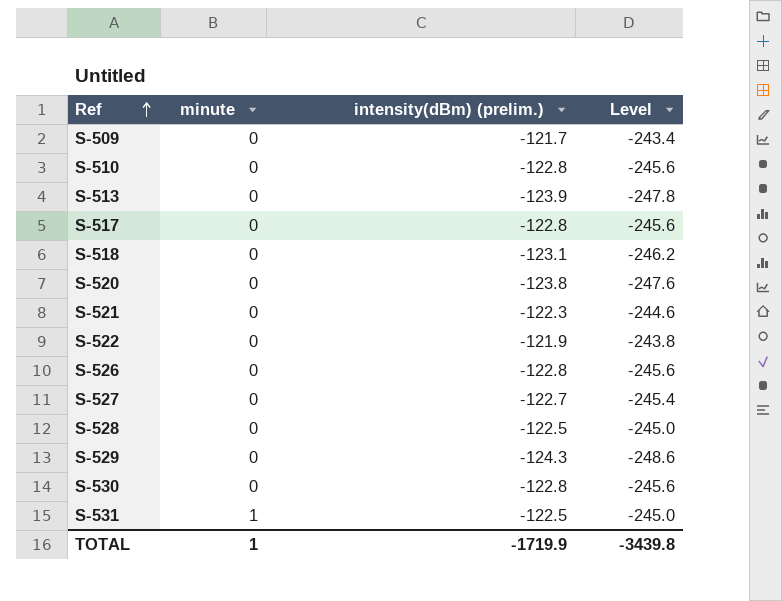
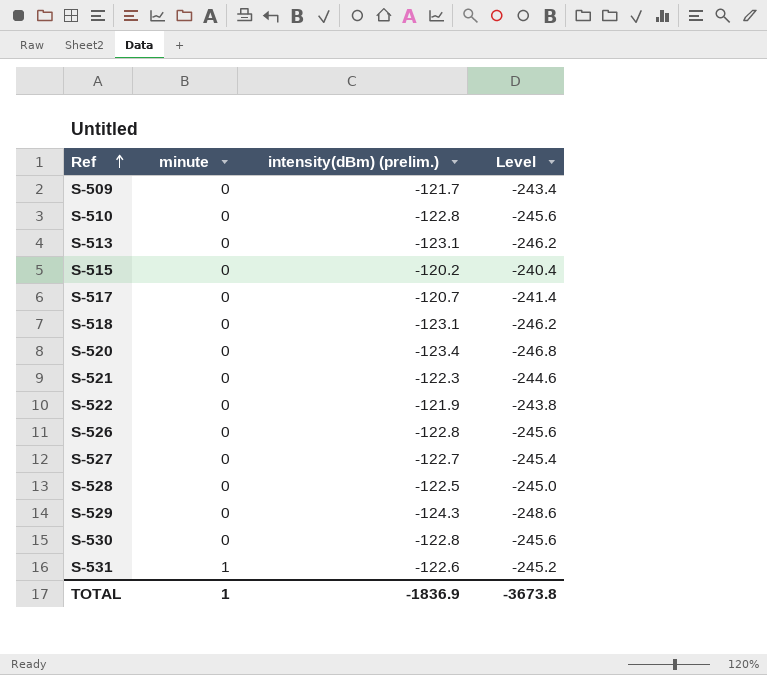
S-513 | intensity(dBm) (prelim.): -123.9 -> -123.1
S-513 | Level: -247.8 -> -246.2
row S-515: none -> 0 | -120.2 | -240.4
S-517 | intensity(dBm) (prelim.): -122.8 -> -120.7
S-517 | Level: -245.6 -> -241.4
S-520 | intensity(dBm) (prelim.): -123.8 -> -123.4
S-520 | Level: -247.6 -> -246.8
S-531 | intensity(dBm) (prelim.): -122.5 -> -122.6
S-531 | Level: -245.0 -> -245.2
TOTAL | intensity(dBm) (prelim.): -1719.9 -> -1836.9
TOTAL | Level: -3439.8 -> -3673.8

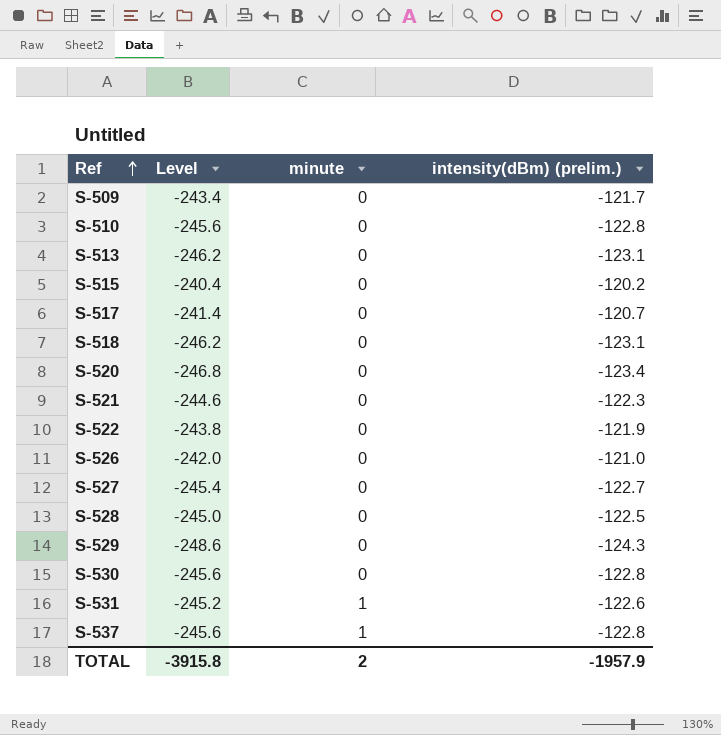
column Level | position: 4 -> 2
S-526 | Level: -245.6 -> -242.0
S-526 | intensity(dBm) (prelim.): -122.8 -> -121.0
row S-537: none -> -245.6 | 1 | -122.8
TOTAL | Level: -3673.8 -> -3915.8
TOTAL | minute: 1 -> 2
TOTAL | intensity(dBm) (prelim.): -1836.9 -> -1957.9

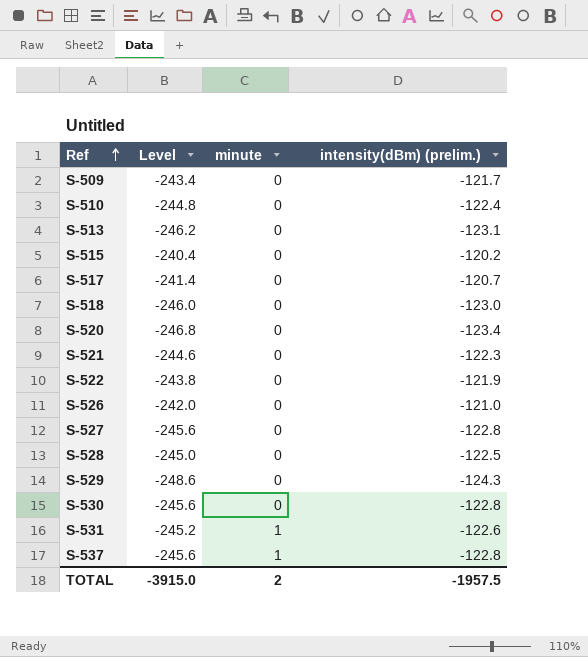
S-510 | Level: -245.6 -> -244.8
S-510 | intensity(dBm) (prelim.): -122.8 -> -122.4
S-518 | Level: -246.2 -> -246.0
S-518 | intensity(dBm) (prelim.): -123.1 -> -123.0
S-527 | Level: -245.4 -> -245.6
S-527 | intensity(dBm) (prelim.): -122.7 -> -122.8
TOTAL | Level: -3915.8 -> -3915.0
TOTAL | intensity(dBm) (prelim.): -1957.9 -> -1957.5

